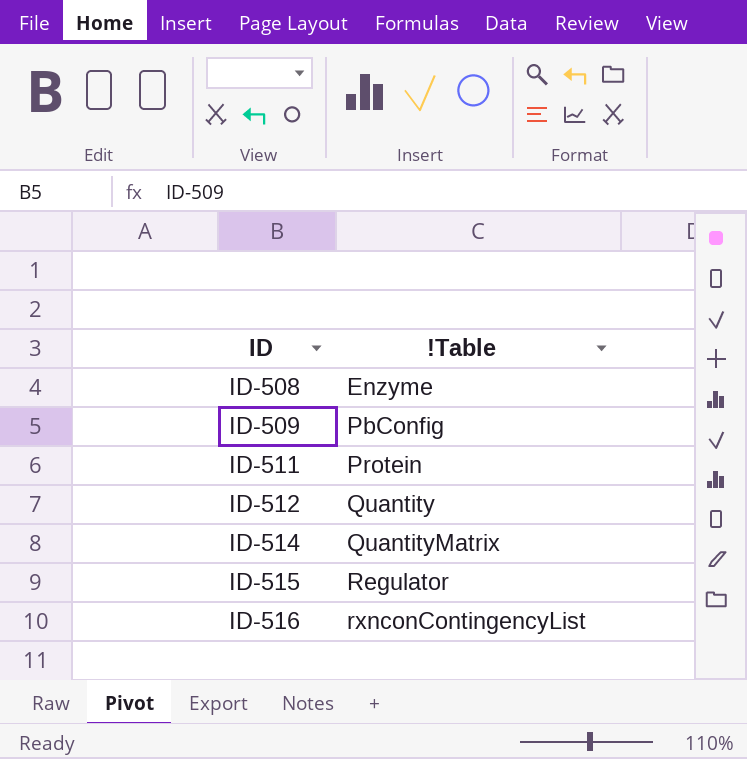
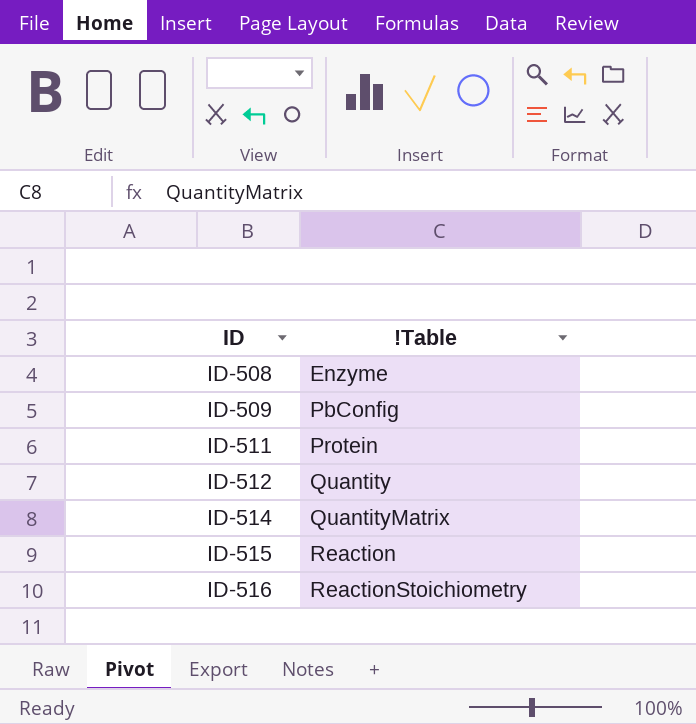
ID-515 | !Table: Regulator -> Reaction
ID-516 | !Table: rxnconContingencyList -> ReactionStoichiometry

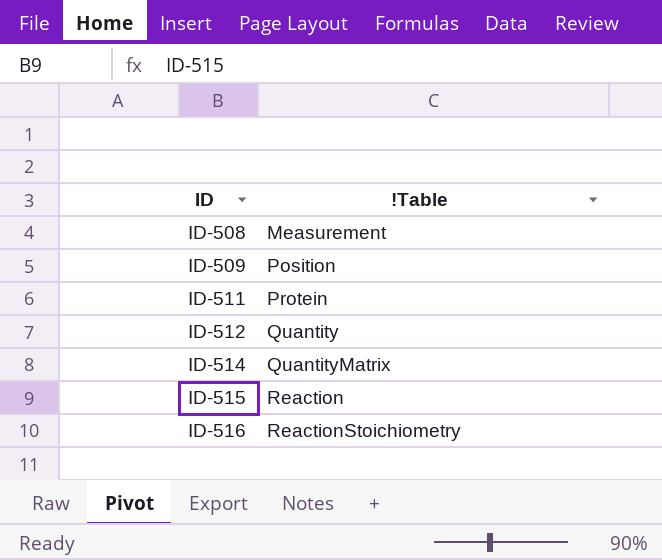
ID-508 | !Table: Enzyme -> Measurement
ID-509 | !Table: PbConfig -> Position

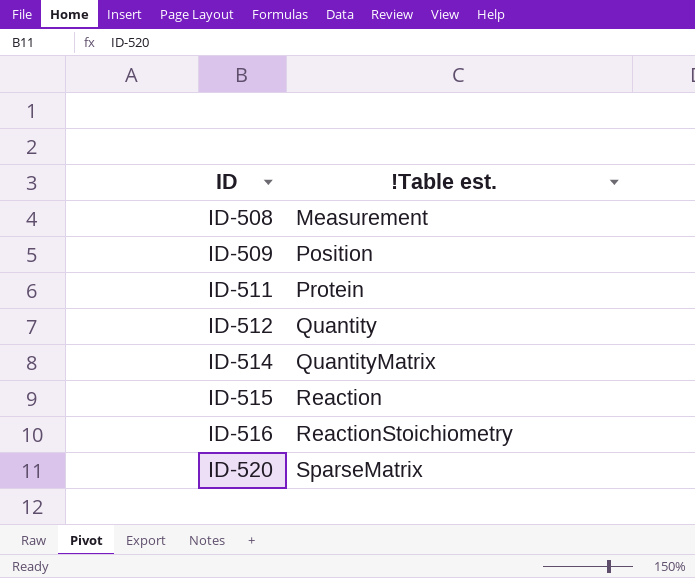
column name: !Table -> !Table est.
row ID-520: none -> SparseMatrix

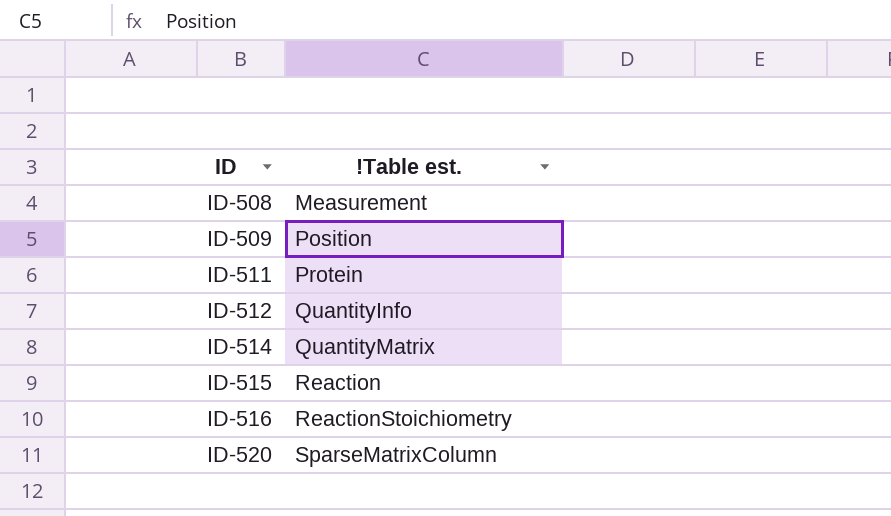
ID-512 | !Table est.: Quantity -> QuantityInfo
ID-520 | !Table est.: SparseMatrix -> SparseMatrixColumn

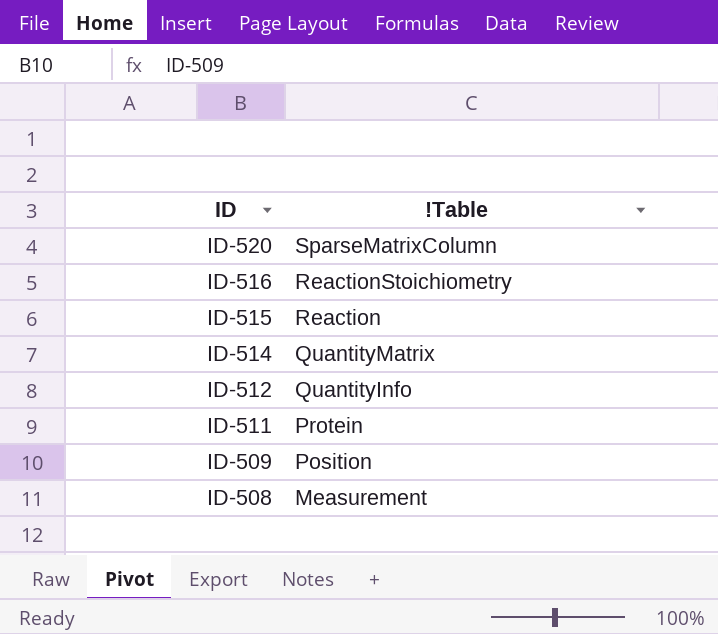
row order: ID ascending -> ID descending
column name: !Table est. -> !Table

